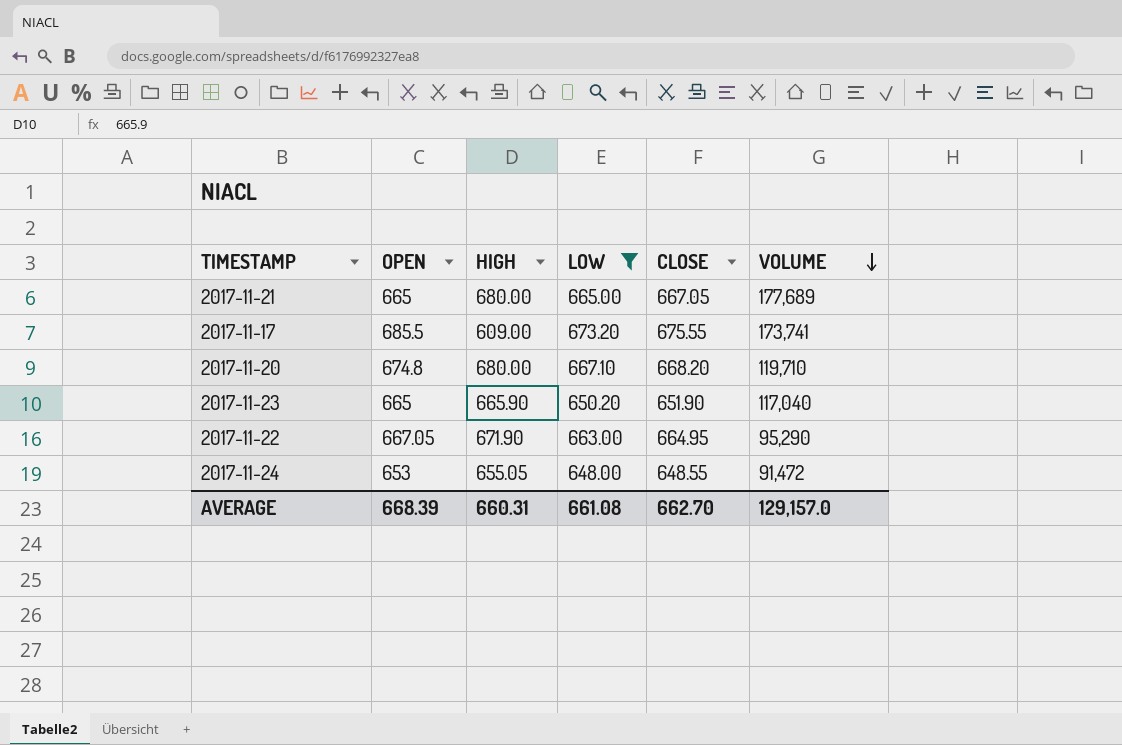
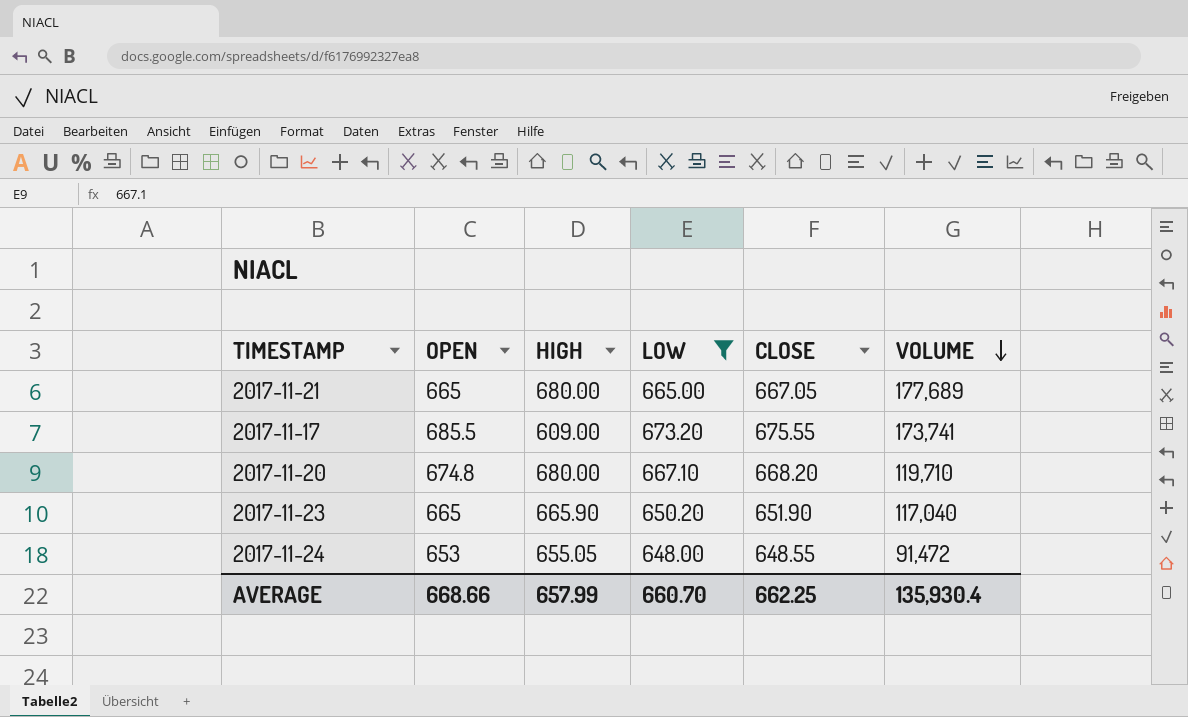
row 2017-11-22: 667.05 | 671.90 | 663.00 | 664.95 | 95,290 -> none
AVERAGE | OPEN: 668.39 -> 668.66
AVERAGE | HIGH: 660.31 -> 657.99
AVERAGE | LOW: 661.08 -> 660.70
AVERAGE | CLOSE: 662.70 -> 662.25
AVERAGE | VOLUME: 129,157.0 -> 135,930.4

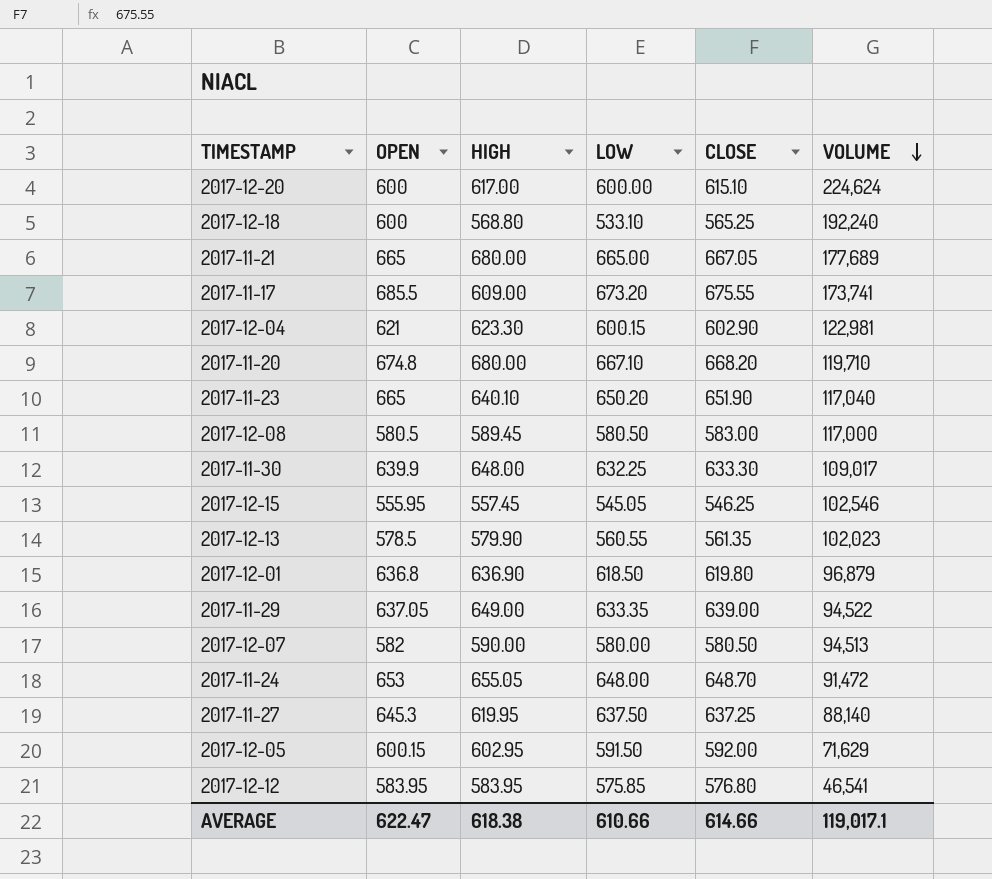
filter: LOW >= 648.00 -> none
2017-11-23 | HIGH: 665.90 -> 640.10
2017-11-24 | CLOSE: 648.55 -> 648.70
AVERAGE | OPEN: 668.66 -> 622.47
AVERAGE | HIGH: 657.99 -> 618.38
AVERAGE | LOW: 660.70 -> 610.66
AVERAGE | CLOSE: 662.25 -> 614.66
AVERAGE | VOLUME: 135,930.4 -> 119,017.1

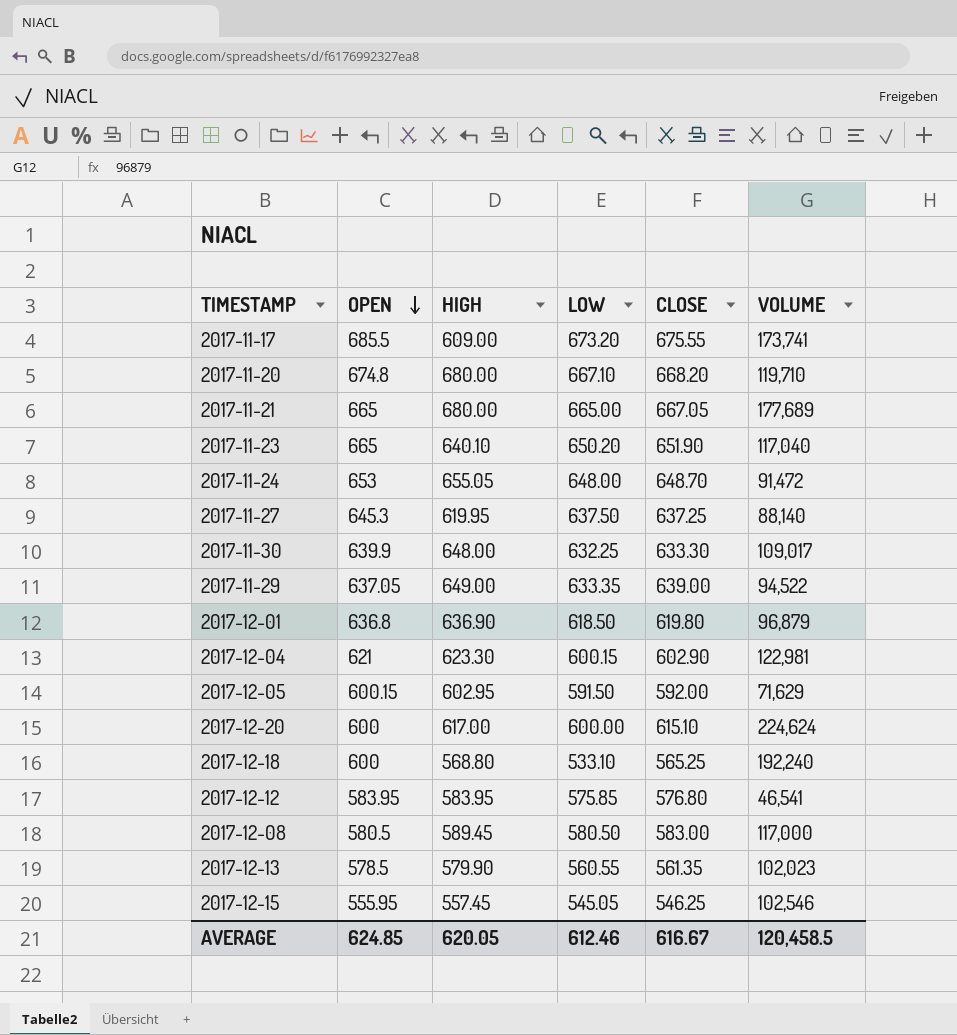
row order: VOLUME descending -> OPEN descending
row 2017-12-07: 582 | 590.00 | 580.00 | 580.50 | 94,513 -> none
AVERAGE | OPEN: 622.47 -> 624.85
AVERAGE | HIGH: 618.38 -> 620.05
AVERAGE | LOW: 610.66 -> 612.46
AVERAGE | CLOSE: 614.66 -> 616.67
AVERAGE | VOLUME: 119,017.1 -> 120,458.5

